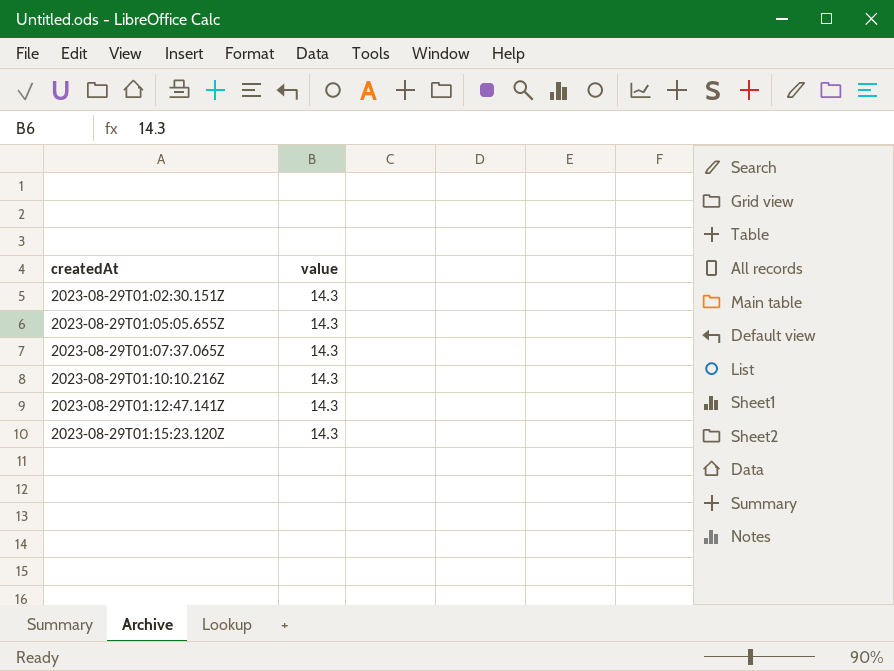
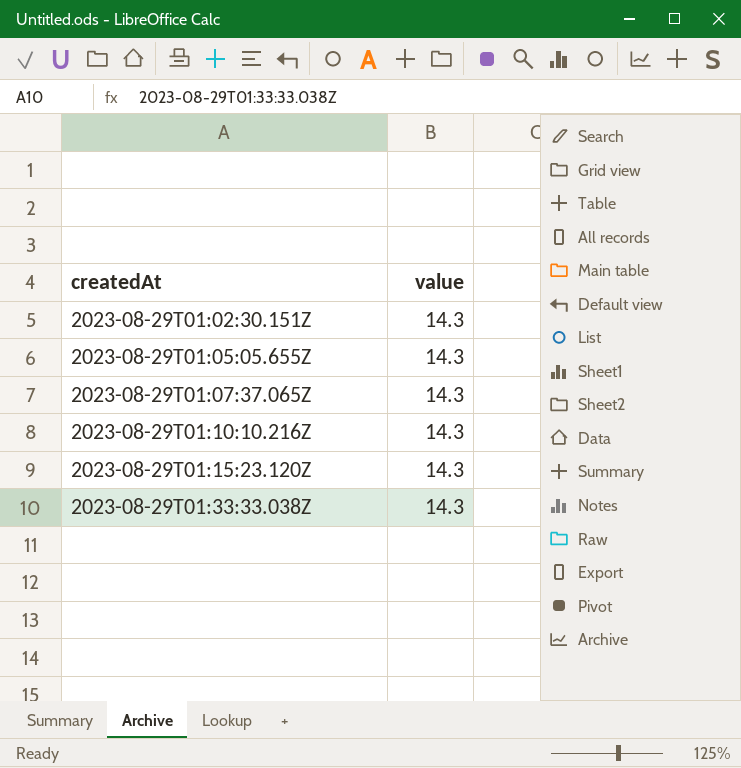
row 2023-08-29T01:12:47.141Z: 14.3 -> none
row 2023-08-29T01:33:33.038Z: none -> 14.3

